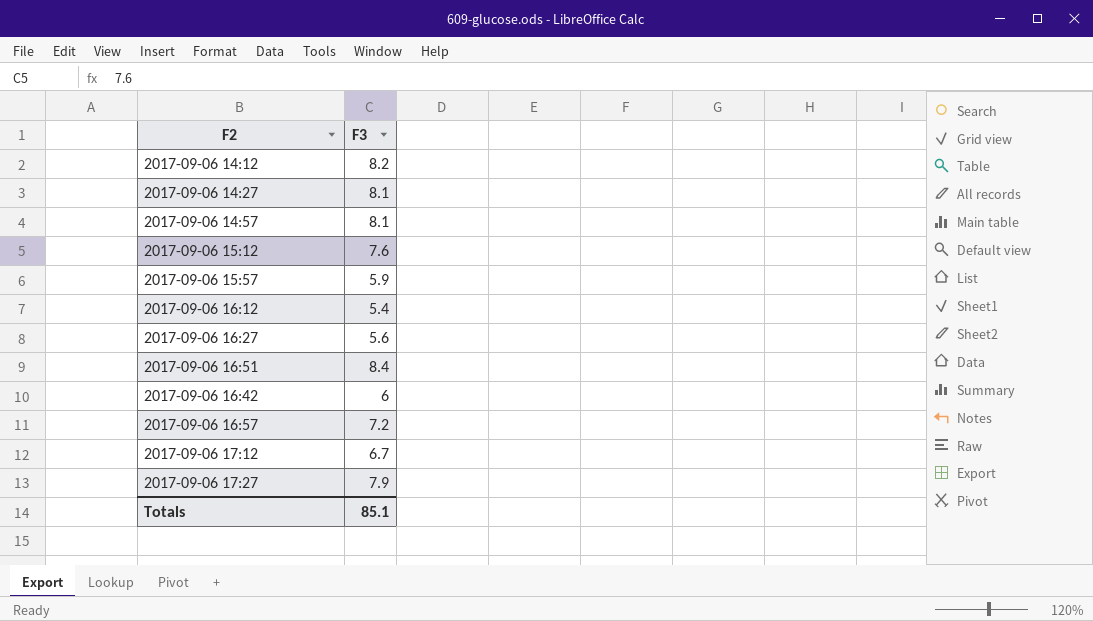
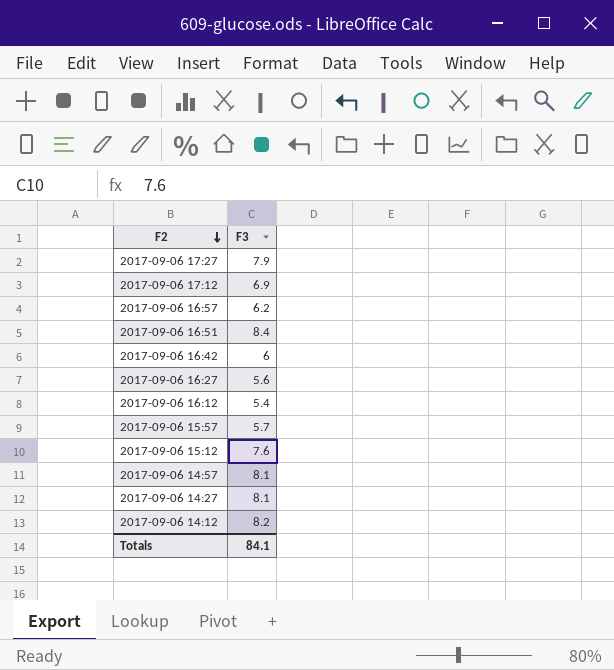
row order: none -> F2 descending
2017-09-06 17:12 | F3: 6.7 -> 6.9
2017-09-06 16:57 | F3: 7.2 -> 6.2
2017-09-06 15:57 | F3: 5.9 -> 5.7
Totals | F3: 85.1 -> 84.1

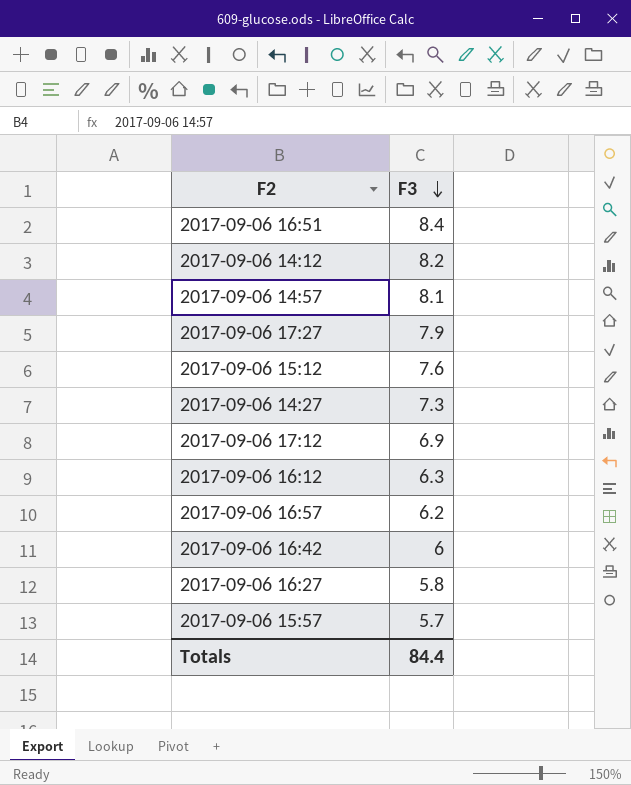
row order: F2 descending -> F3 descending
2017-09-06 14:27 | F3: 8.1 -> 7.3
2017-09-06 16:12 | F3: 5.4 -> 6.3
2017-09-06 16:27 | F3: 5.6 -> 5.8
Totals | F3: 84.1 -> 84.4

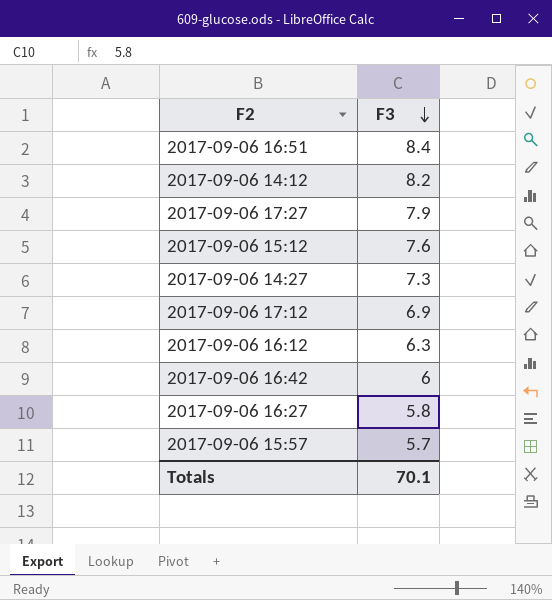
row 2017-09-06 14:57: 8.1 -> none
row 2017-09-06 16:57: 6.2 -> none
Totals | F3: 84.4 -> 70.1

